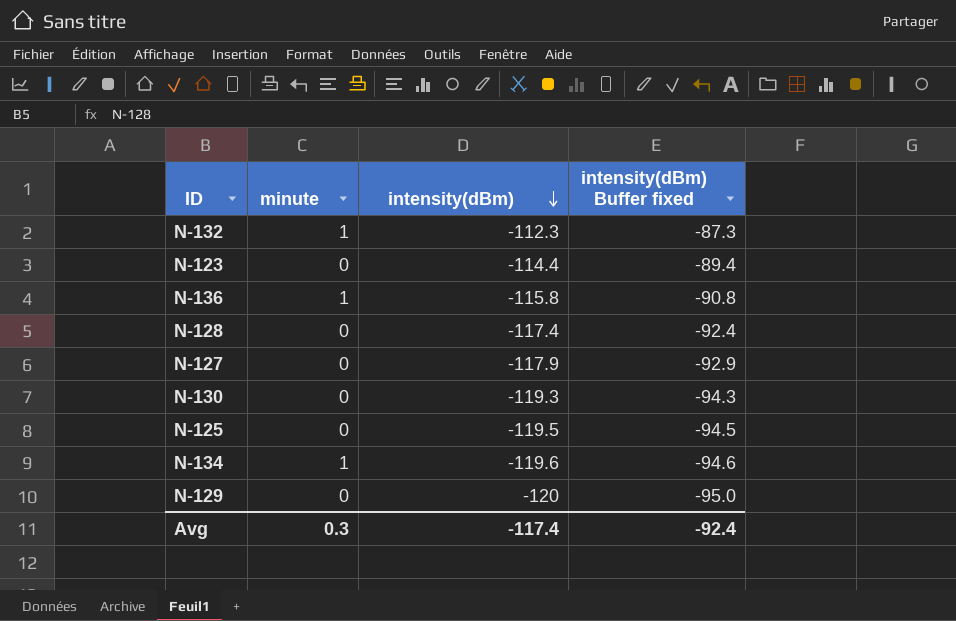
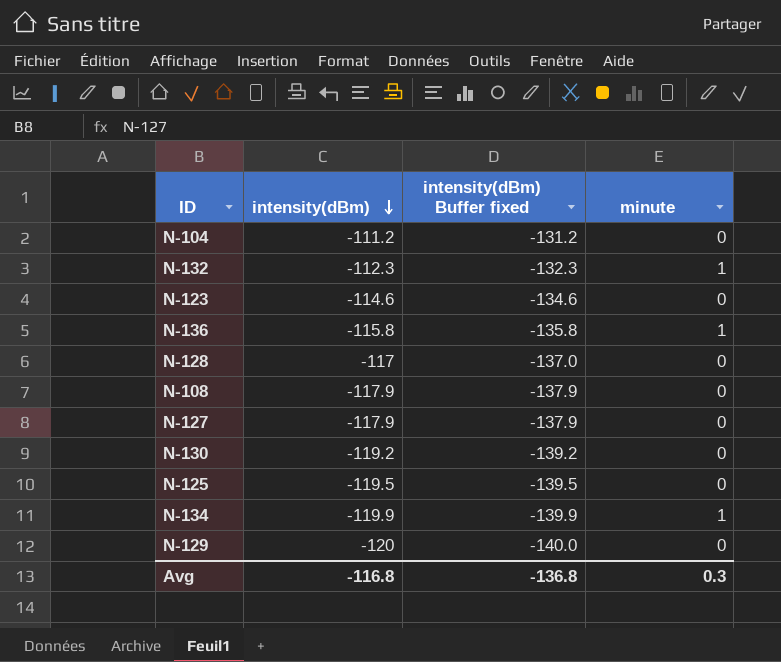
column intensity(dBm) Buffer fixed | formula: [intensity(dBm)] + 25 -> [intensity(dBm)] - 20
column minute | position: 2 -> 4
row N-104: none -> -111.2 | -131.2 | 0
N-123 | intensity(dBm): -114.4 -> -114.6
N-128 | intensity(dBm): -117.4 -> -117
row N-108: none -> -117.9 | -137.9 | 0
N-130 | intensity(dBm): -119.3 -> -119.2
N-134 | intensity(dBm): -119.6 -> -119.9
Avg | intensity(dBm): -117.4 -> -116.8
Avg | intensity(dBm) Buffer fixed: -92.4 -> -136.8

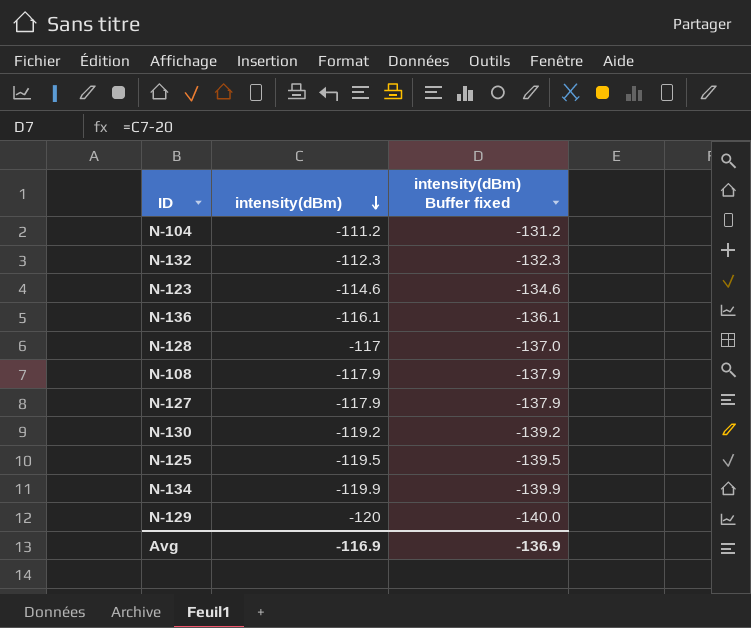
column minute | position: 4 -> none
N-136 | intensity(dBm): -115.8 -> -116.1
N-136 | intensity(dBm) Buffer fixed: -135.8 -> -136.1
Avg | intensity(dBm): -116.8 -> -116.9
Avg | intensity(dBm) Buffer fixed: -136.8 -> -136.9

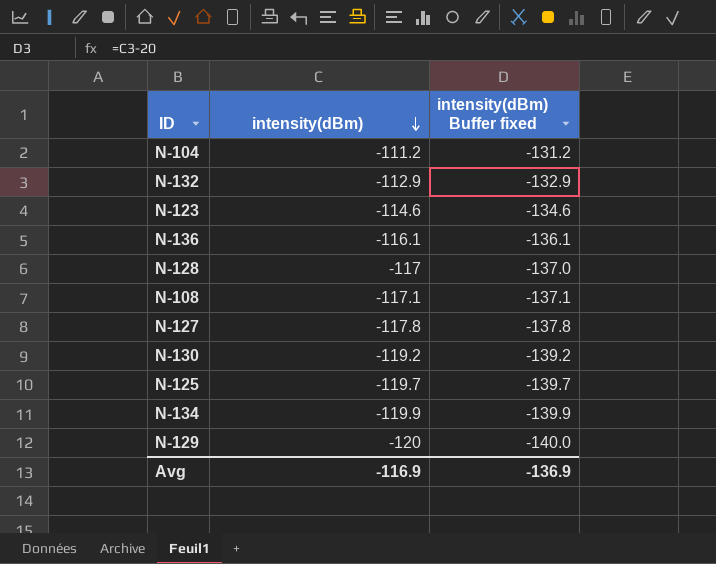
N-132 | intensity(dBm): -112.3 -> -112.9
N-132 | intensity(dBm) Buffer fixed: -132.3 -> -132.9
N-108 | intensity(dBm): -117.9 -> -117.1
N-108 | intensity(dBm) Buffer fixed: -137.9 -> -137.1
N-127 | intensity(dBm): -117.9 -> -117.8
N-127 | intensity(dBm) Buffer fixed: -137.9 -> -137.8
N-125 | intensity(dBm): -119.5 -> -119.7
N-125 | intensity(dBm) Buffer fixed: -139.5 -> -139.7

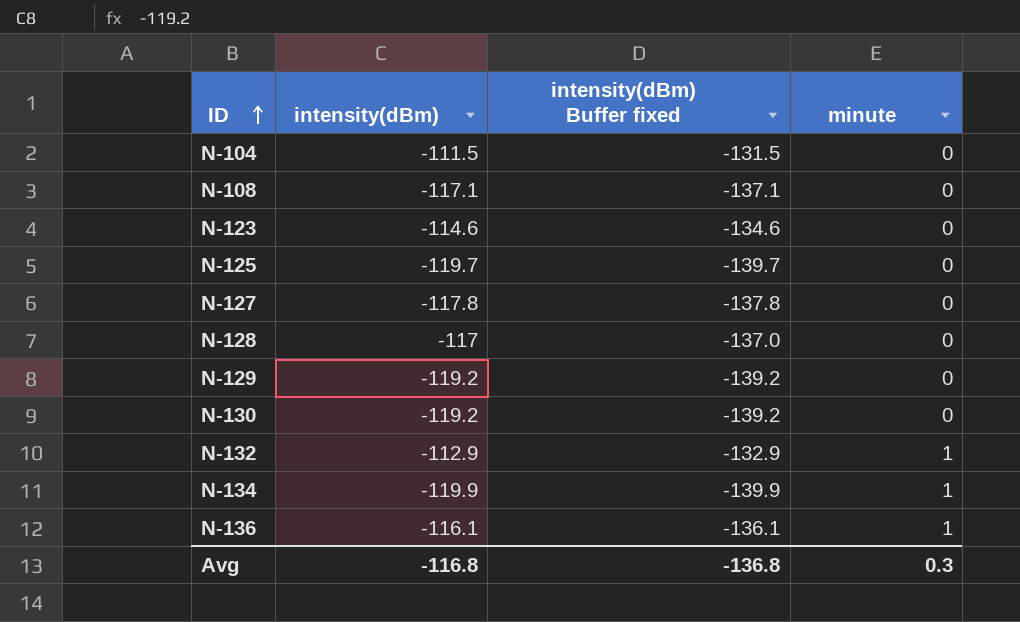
row order: intensity(dBm) descending -> ID ascending
column minute | position: none -> 4
N-104 | intensity(dBm): -111.2 -> -111.5
N-104 | intensity(dBm) Buffer fixed: -131.2 -> -131.5
N-129 | intensity(dBm): -120 -> -119.2
N-129 | intensity(dBm) Buffer fixed: -140.0 -> -139.2
Avg | intensity(dBm): -116.9 -> -116.8
Avg | intensity(dBm) Buffer fixed: -136.9 -> -136.8

